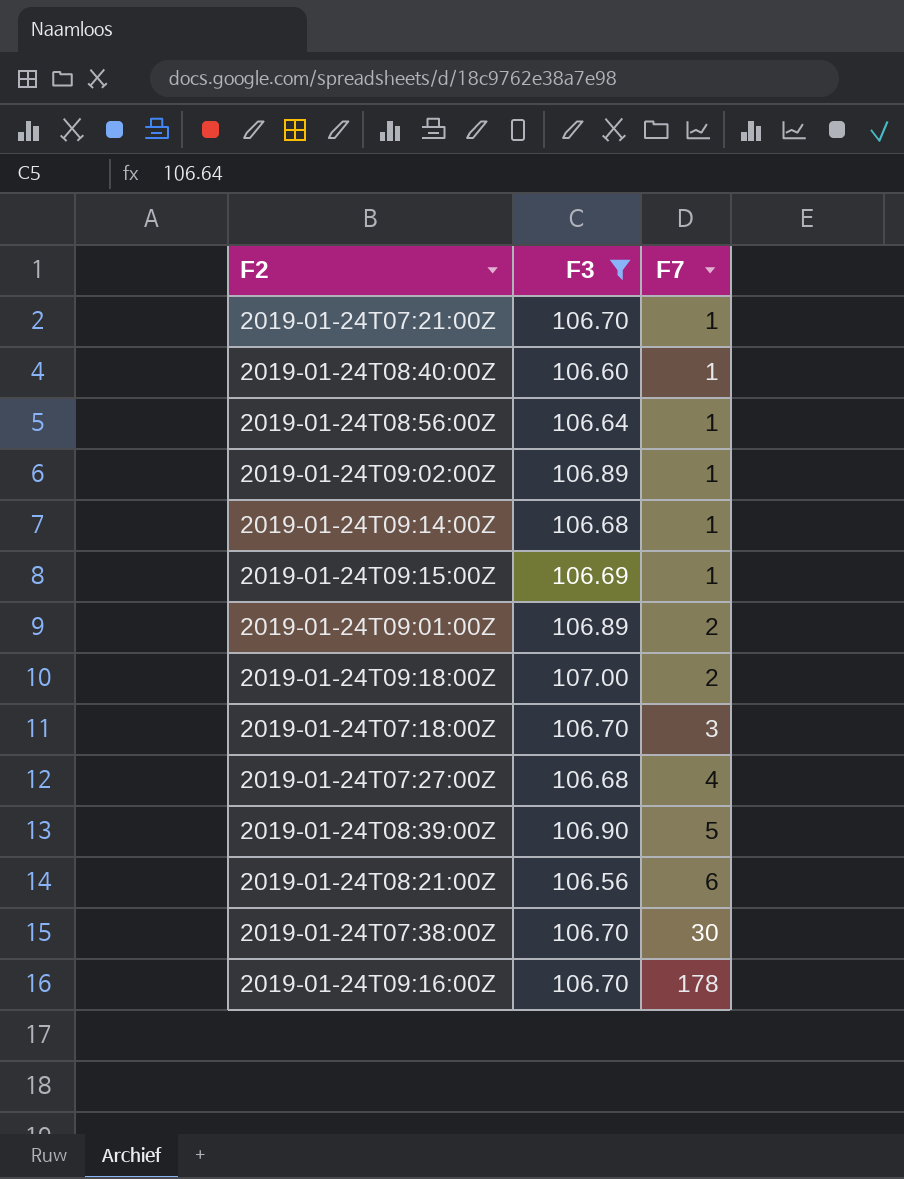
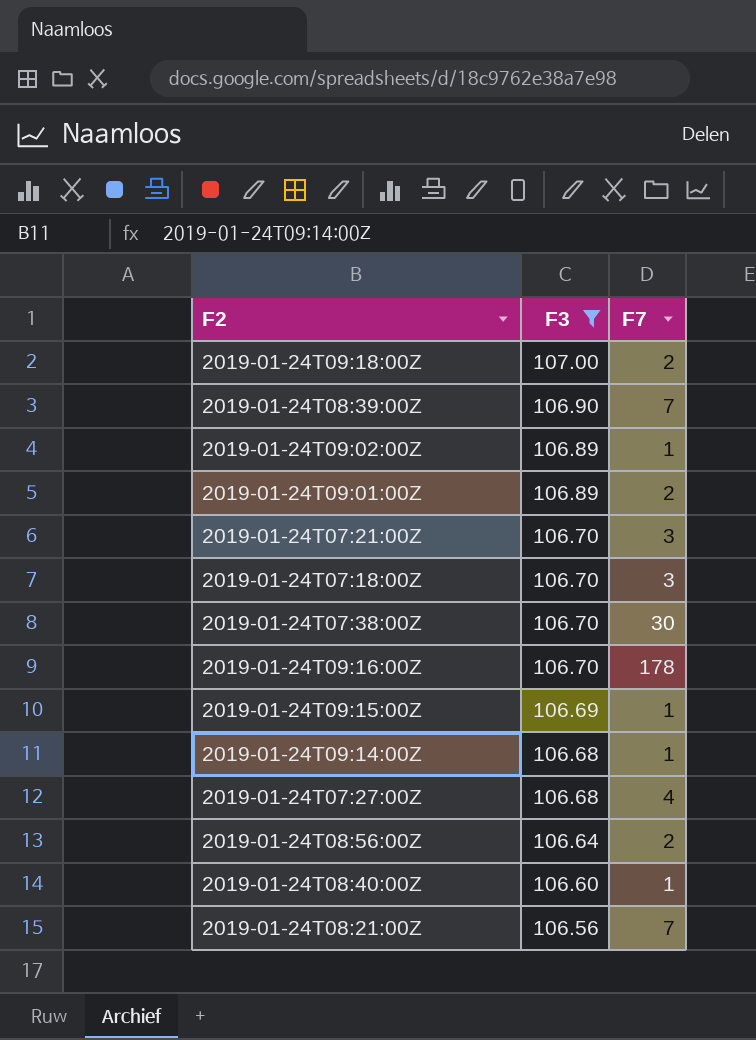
row order: F7 ascending -> F3 descending
2019-01-24T08:39:00Z | F7: 5 -> 7
2019-01-24T07:21:00Z | F7: 1 -> 3
2019-01-24T08:56:00Z | F7: 1 -> 2
2019-01-24T08:21:00Z | F7: 6 -> 7

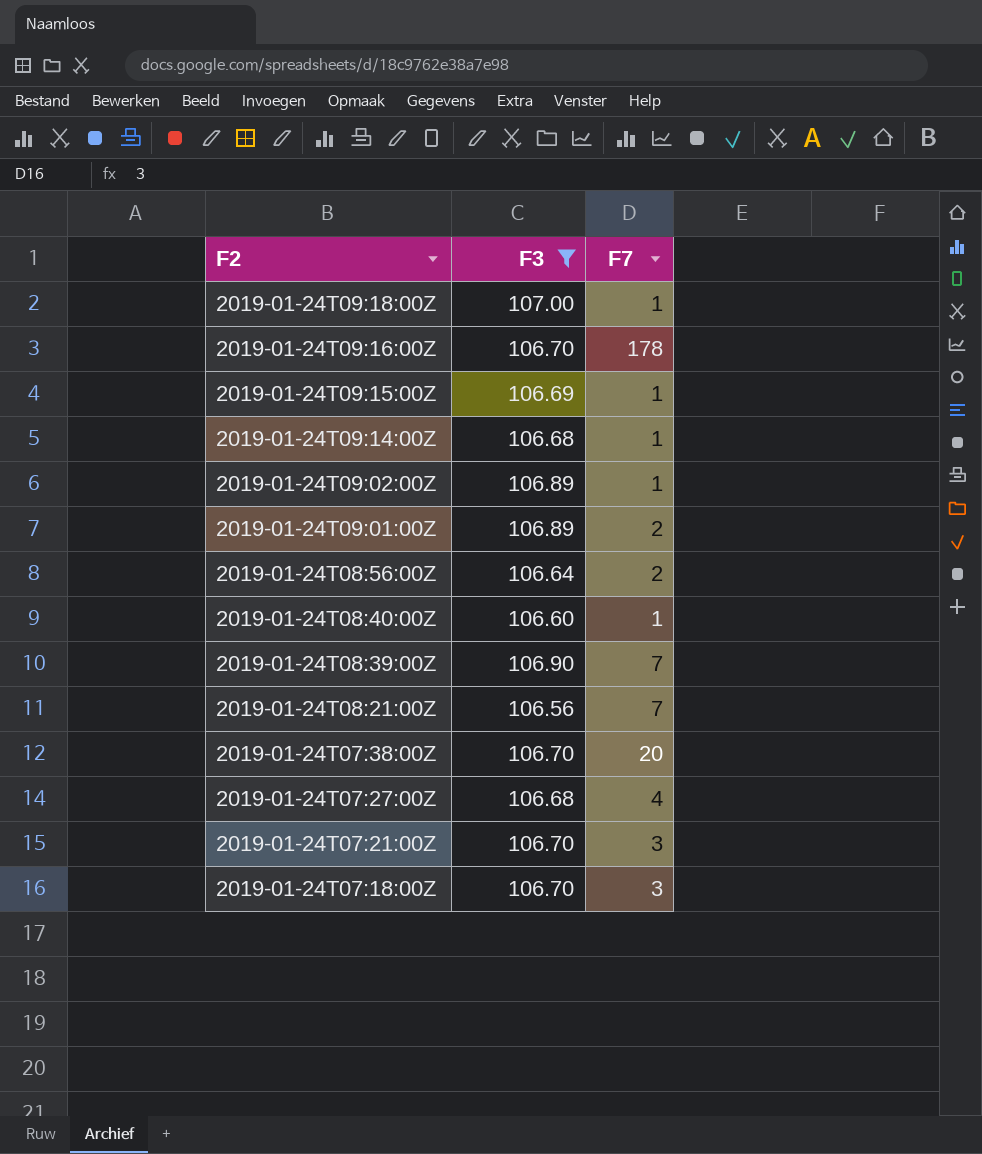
row order: F3 descending -> F2 descending
2019-01-24T09:18:00Z | F7: 2 -> 1
2019-01-24T07:38:00Z | F7: 30 -> 20

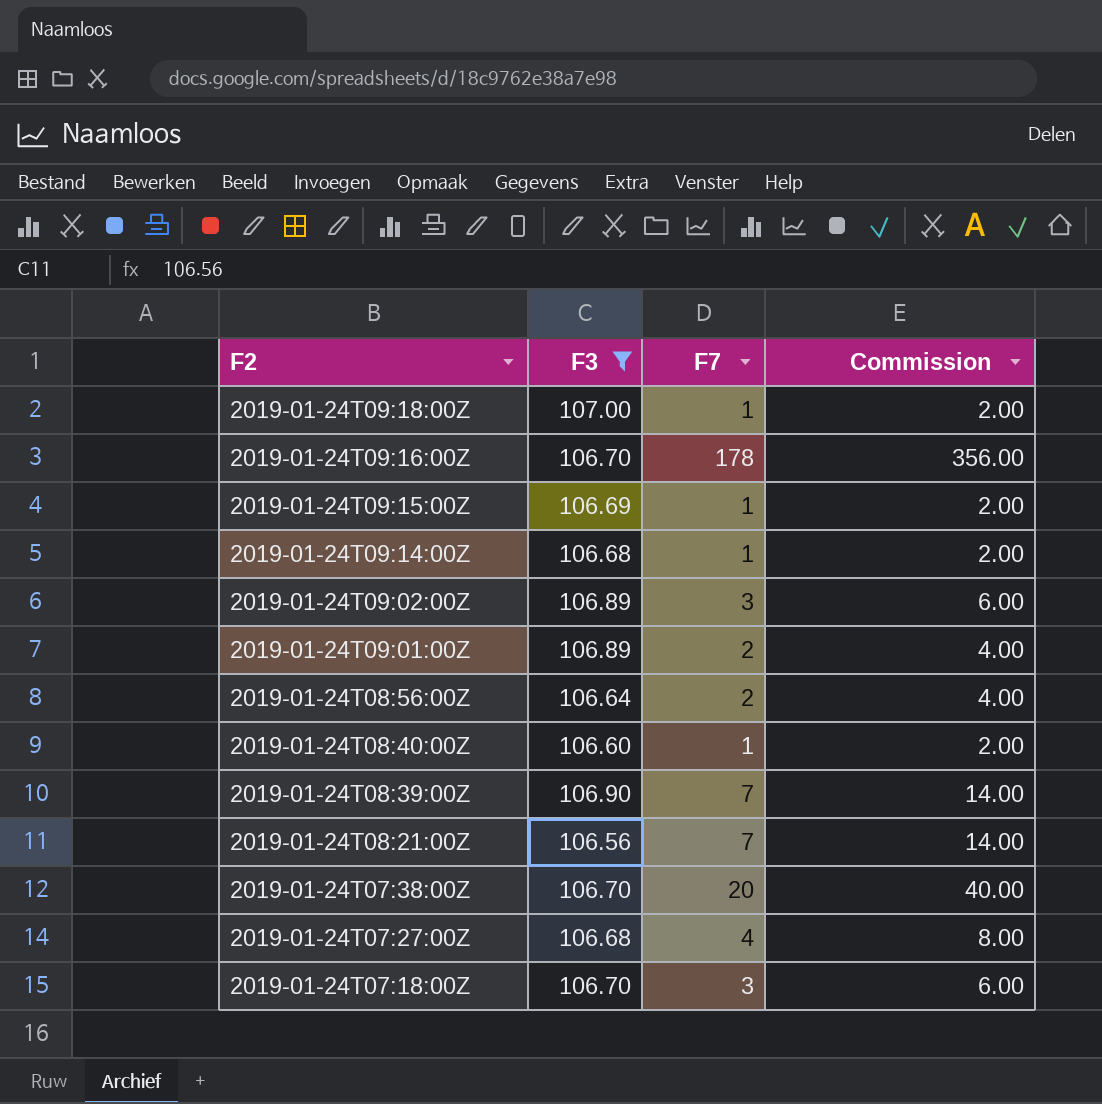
column Commission | formula: none -> [F7] * 2
row 2019-01-24T07:21:00Z: 106.70 | 3 -> none
2019-01-24T09:02:00Z | F7: 1 -> 3

